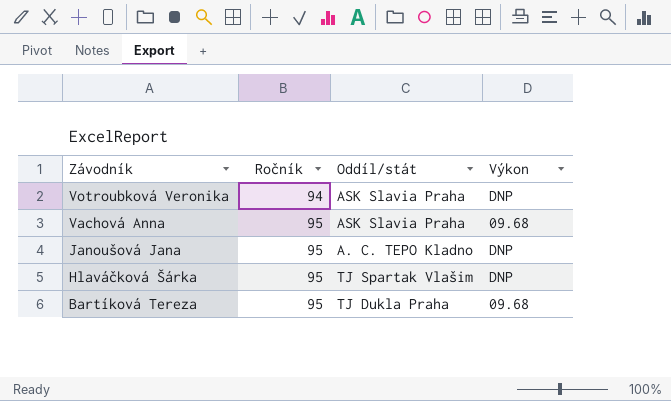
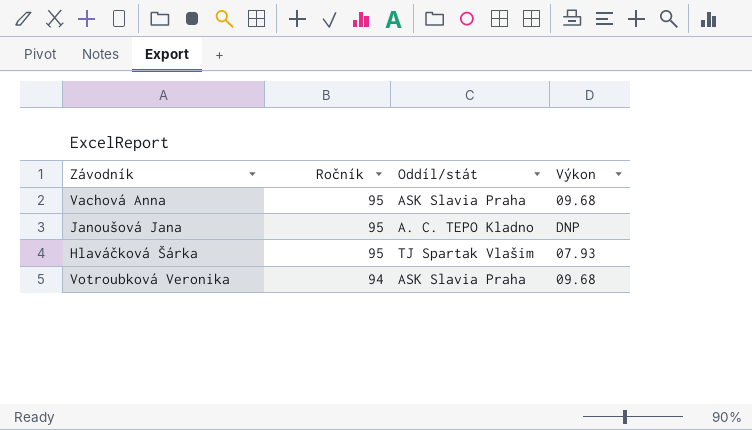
row order: Závodník descending -> Ročník descending
row Bartíková Tereza: 95 | TJ Dukla Praha | 09.68 -> none
Hlaváčková Šárka | Výkon: DNP -> 07.93
Votroubková Veronika | Výkon: DNP -> 09.68

